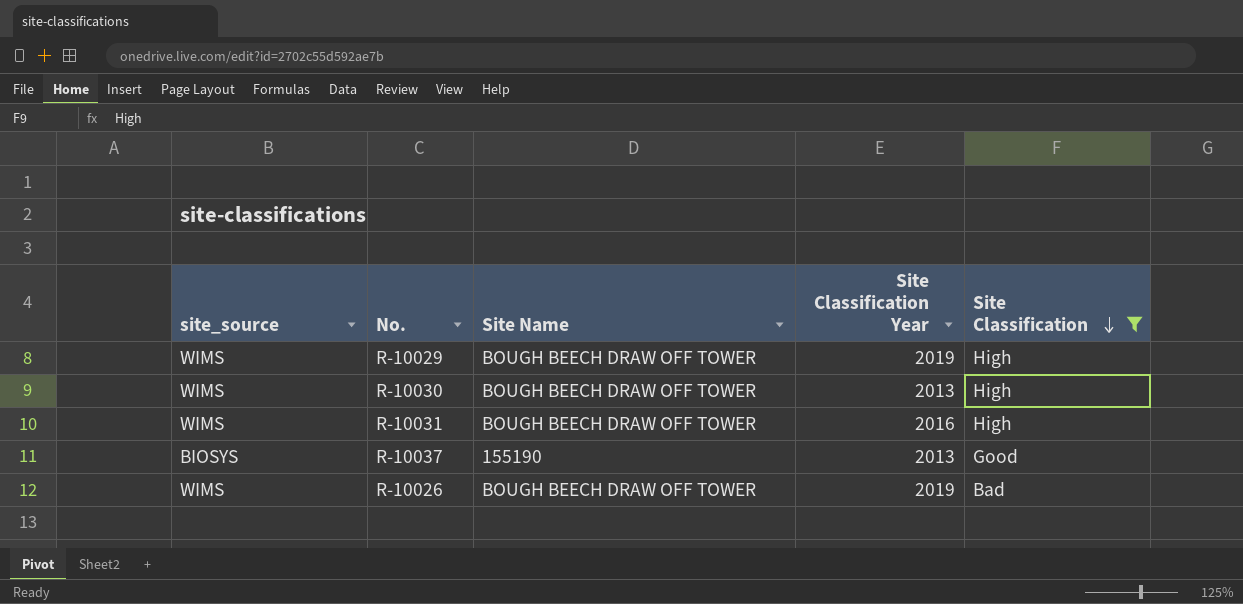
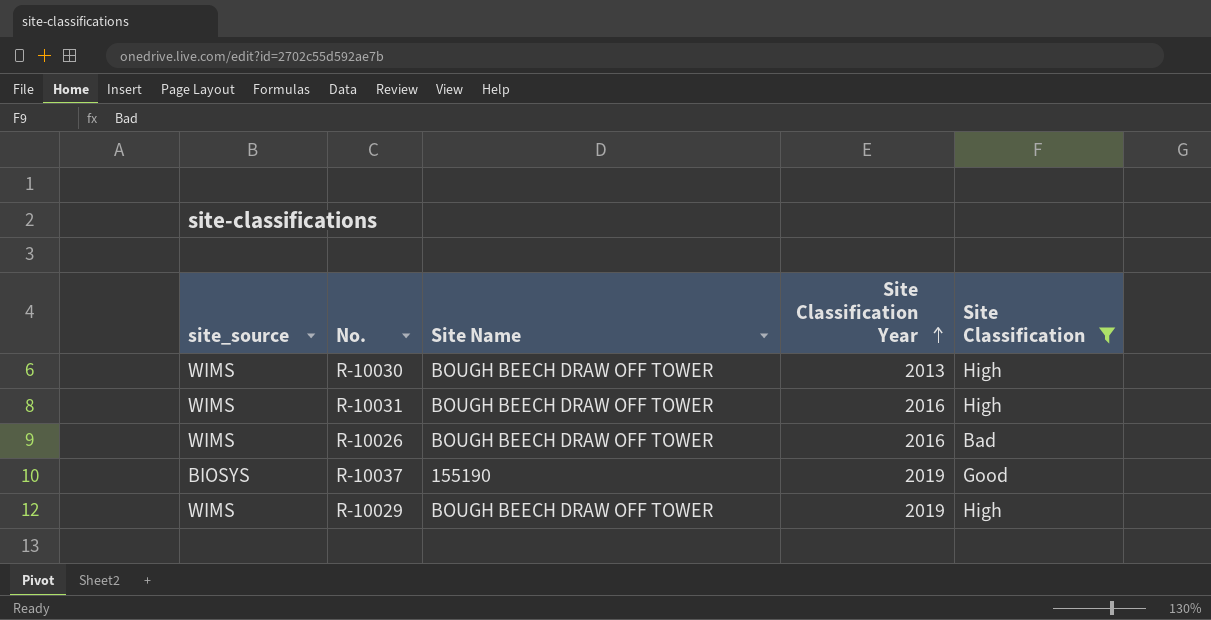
row order: Site Classification descending -> Site Classification Year ascending
R-10026 | Site Classification Year: 2019 -> 2016
R-10037 | Site Classification Year: 2013 -> 2019

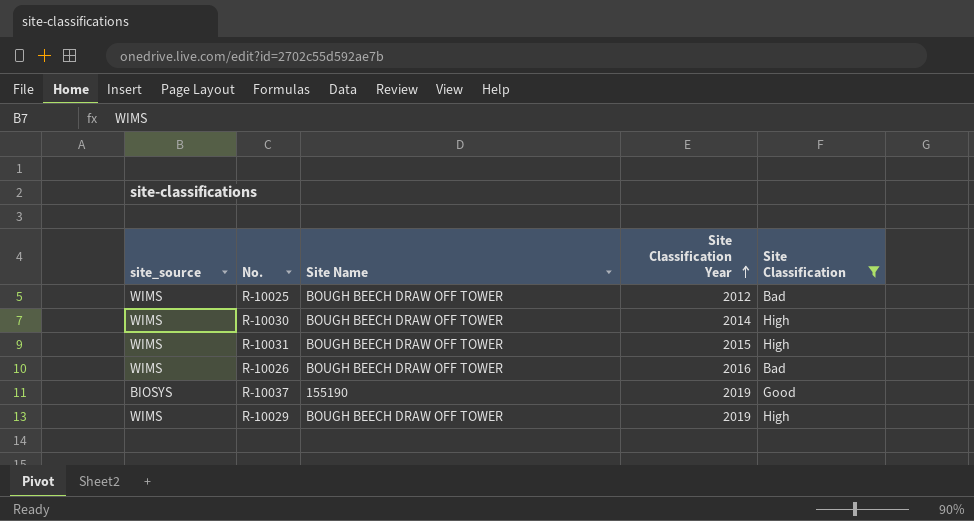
row R-10025: none -> WIMS | BOUGH BEECH DRAW OFF TOWER | 2012 | Bad
R-10030 | Site Classification Year: 2013 -> 2014
R-10031 | Site Classification Year: 2016 -> 2015

